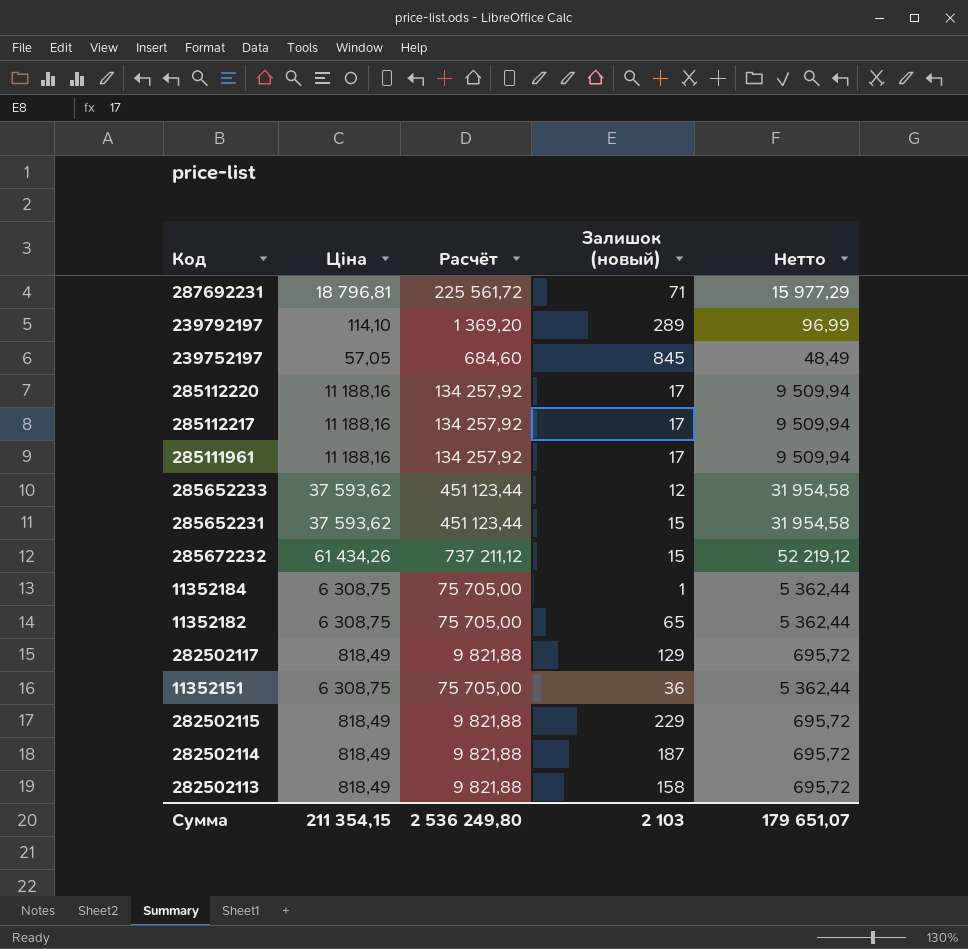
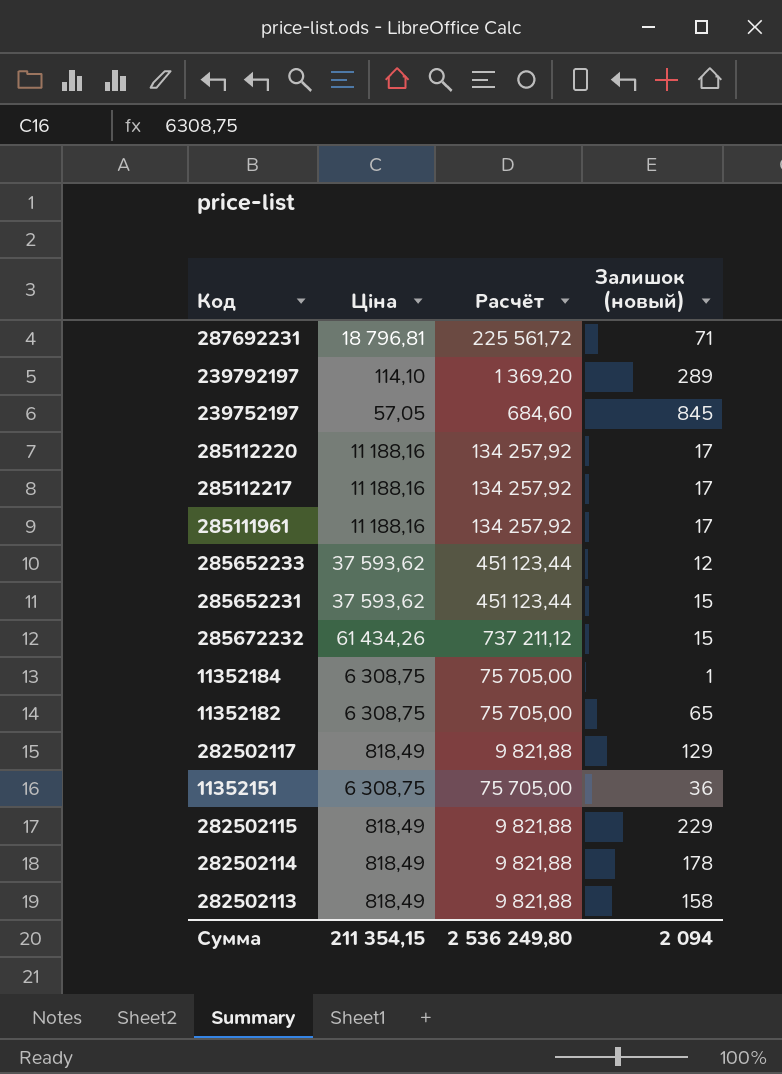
column Нетто | formula: [Ціна] * 0,85 -> none
282502114 | Залишок (новый): 187 -> 178
Сумма | Залишок (новый): 2 103 -> 2 094

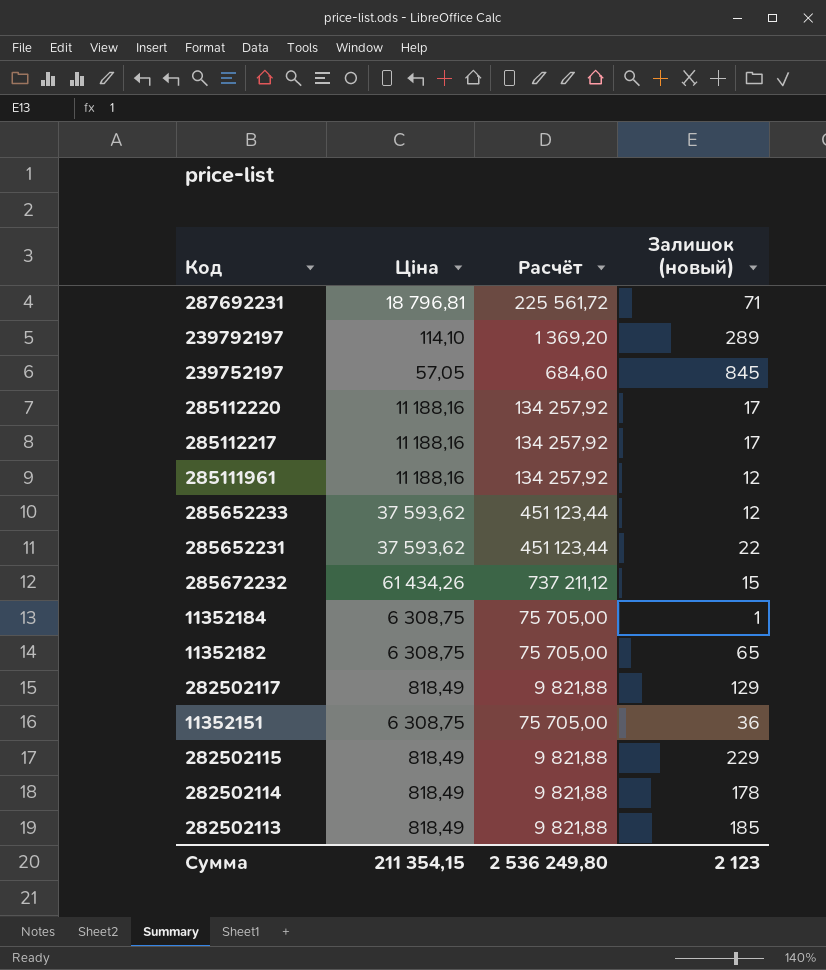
285111961 | Залишок (новый): 17 -> 12
285652231 | Залишок (новый): 15 -> 22
282502113 | Залишок (новый): 158 -> 185
Сумма | Залишок (новый): 2 094 -> 2 123

